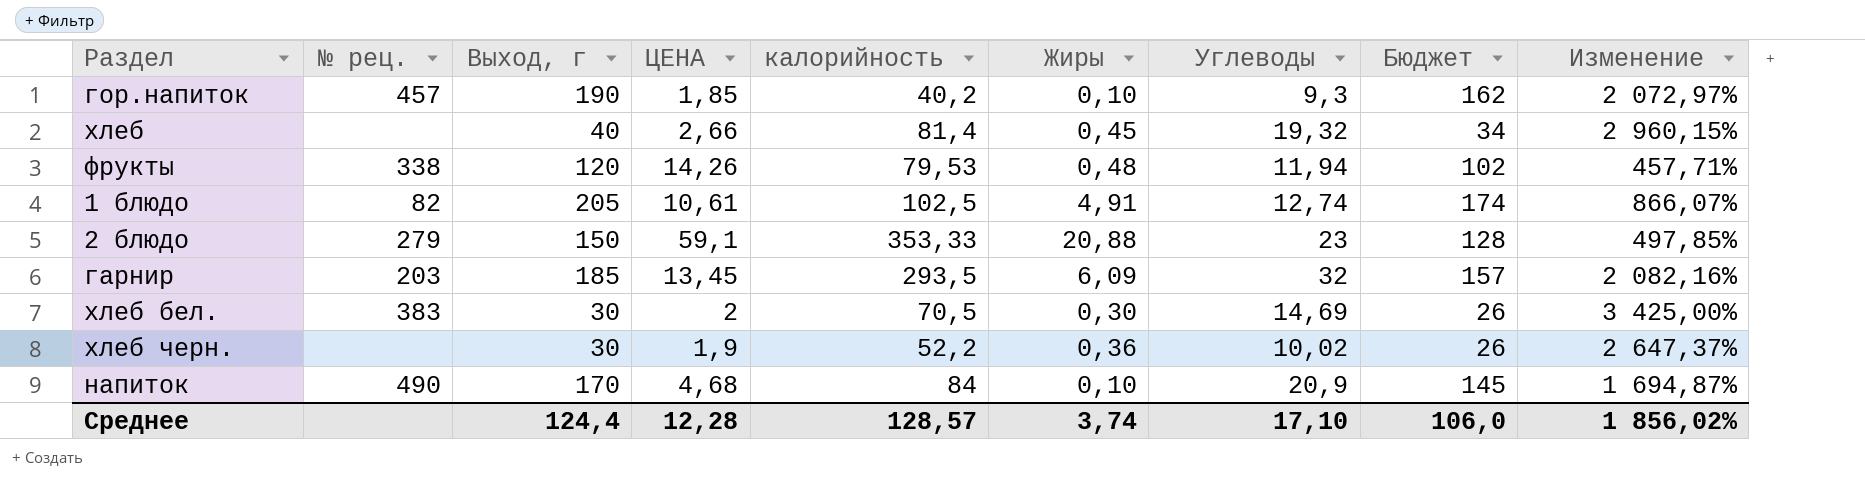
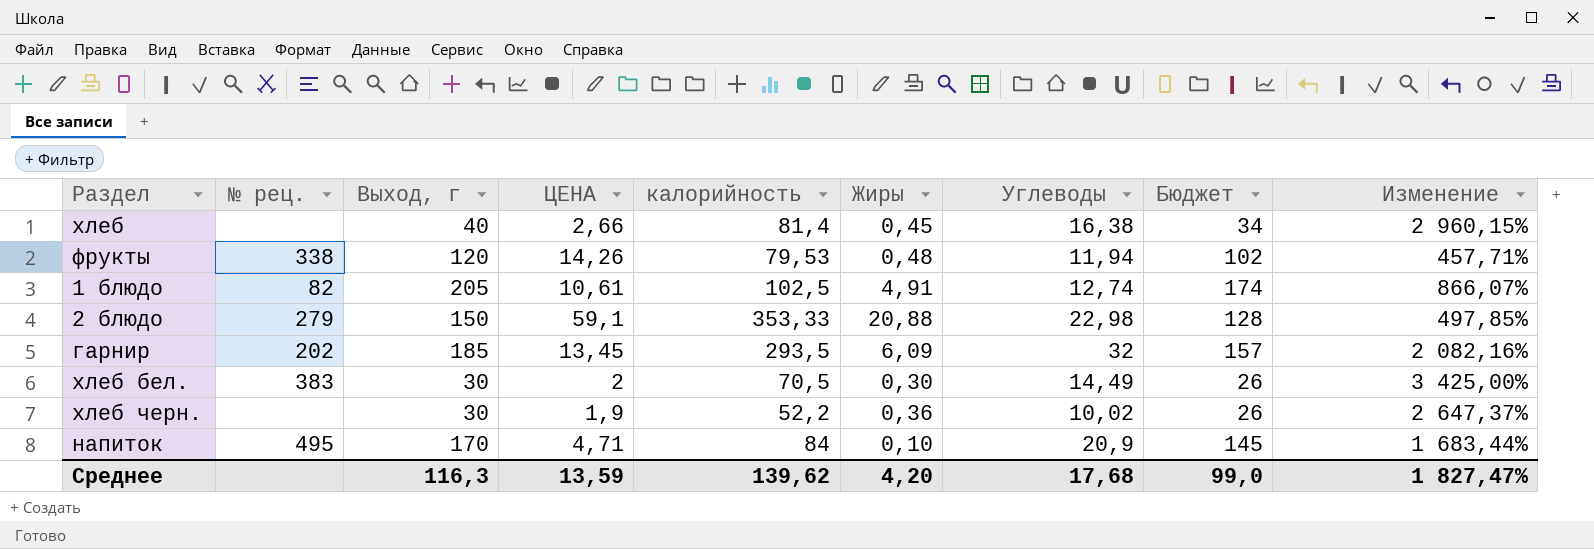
row гор.напиток: 457 | 190 | 1,85 | 40,2 | 0,10 | 9,3 | 162 | 2 072,97% -> none
хлеб | Углеводы: 19,32 -> 16,38
2 блюдо | Углеводы: 23 -> 22,98
гарнир | № рец.: 203 -> 202
хлеб бел. | Углеводы: 14,69 -> 14,49
напиток | № рец.: 490 -> 495
напиток | ЦЕНА: 4,68 -> 4,71
напиток | Изменение: 1 694,87% -> 1 683,44%
Среднее | Выход, г: 124,4 -> 116,3
Среднее | ЦЕНА: 12,28 -> 13,59
Среднее | калорийность: 128,57 -> 139,62
Среднее | Жиры: 3,74 -> 4,20
Среднее | Углеводы: 17,10 -> 17,68
Среднее | Бюджет: 106,0 -> 99,0
Среднее | Изменение: 1 856,02% -> 1 827,47%

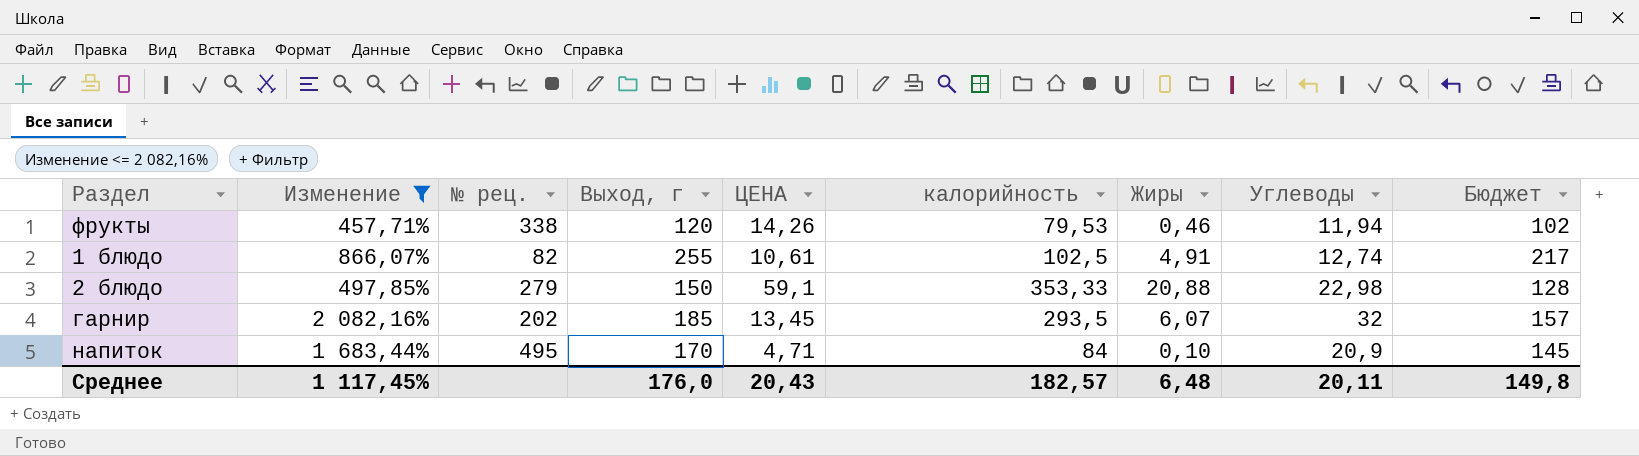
filter: none -> Изменение <= 2 082,16%
column Изменение | position: 9 -> 2
фрукты | Жиры: 0,48 -> 0,46
1 блюдо | Выход, г: 205 -> 255
1 блюдо | Бюджет: 174 -> 217
гарнир | Жиры: 6,09 -> 6,07
Среднее | Изменение: 1 827,47% -> 1 117,45%
Среднее | Выход, г: 116,3 -> 176,0
Среднее | ЦЕНА: 13,59 -> 20,43
Среднее | калорийность: 139,62 -> 182,57
Среднее | Жиры: 4,20 -> 6,48
Среднее | Углеводы: 17,68 -> 20,11
Среднее | Бюджет: 99,0 -> 149,8

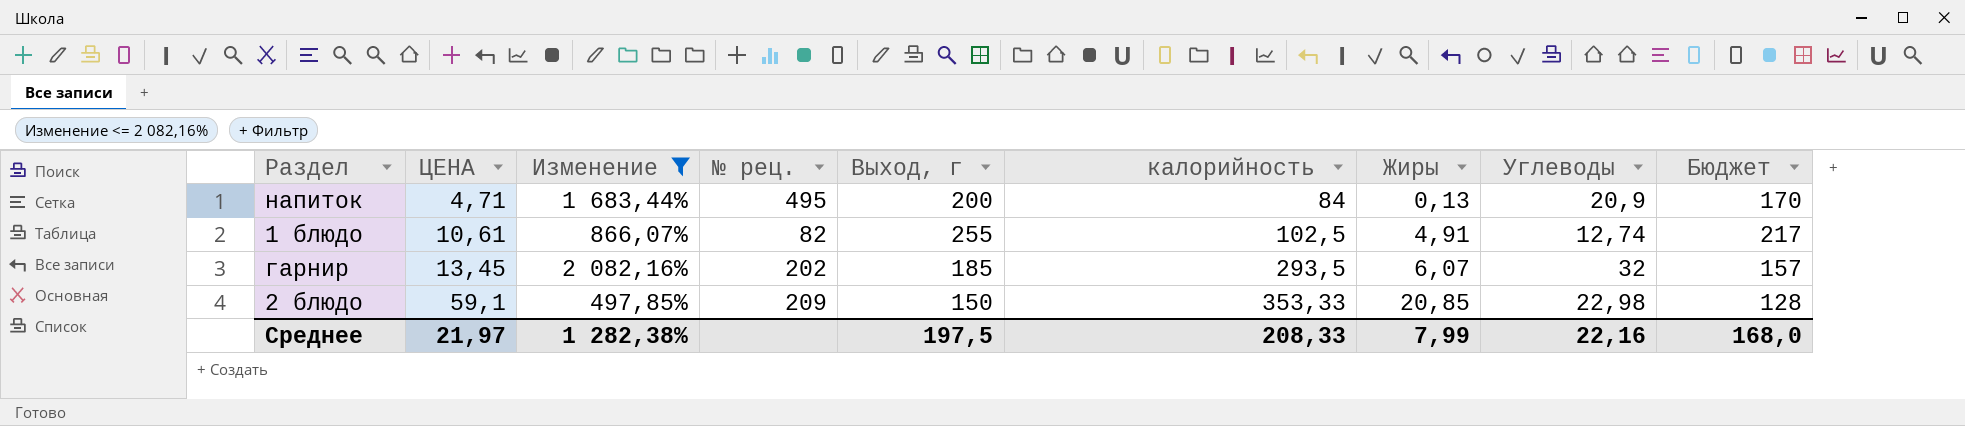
row order: none -> ЦЕНА ascending
column ЦЕНА | position: 5 -> 2
row фрукты: 457,71% | 338 | 120 | 14,26 | 79,53 | 0,46 | 11,94 | 102 -> none
напиток | Выход, г: 170 -> 200
напиток | Жиры: 0,10 -> 0,13
напиток | Бюджет: 145 -> 170
2 блюдо | № рец.: 279 -> 209
2 блюдо | Жиры: 20,88 -> 20,85
Среднее | ЦЕНА: 20,43 -> 21,97
Среднее | Изменение: 1 117,45% -> 1 282,38%
Среднее | Выход, г: 176,0 -> 197,5
Среднее | калорийность: 182,57 -> 208,33
Среднее | Жиры: 6,48 -> 7,99
Среднее | Углеводы: 20,11 -> 22,16
Среднее | Бюджет: 149,8 -> 168,0

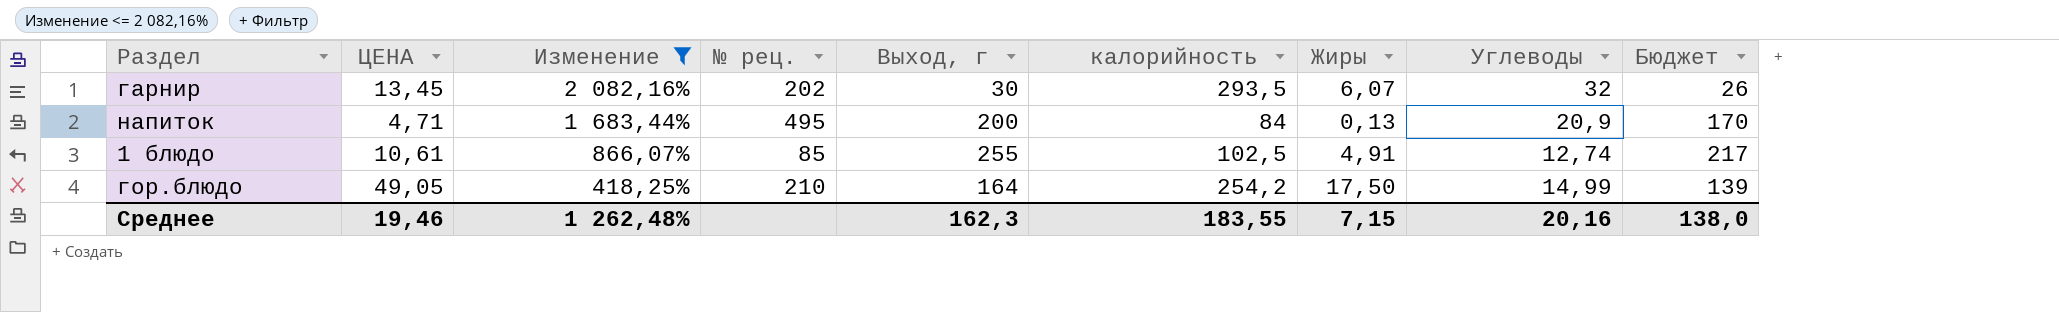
row order: ЦЕНА ascending -> Изменение descending
row 2 блюдо: 59,1 | 497,85% | 209 | 150 | 353,33 | 20,85 | 22,98 | 128 -> none
гарнир | Выход, г: 185 -> 30
гарнир | Бюджет: 157 -> 26
1 блюдо | № рец.: 82 -> 85
row гор.блюдо: none -> 49,05 | 418,25% | 210 | 164 | 254,2 | 17,50 | 14,99 | 139
Среднее | ЦЕНА: 21,97 -> 19,46
Среднее | Изменение: 1 282,38% -> 1 262,48%
Среднее | Выход, г: 197,5 -> 162,3
Среднее | калорийность: 208,33 -> 183,55
Среднее | Жиры: 7,99 -> 7,15
Среднее | Углеводы: 22,16 -> 20,16
Среднее | Бюджет: 168,0 -> 138,0

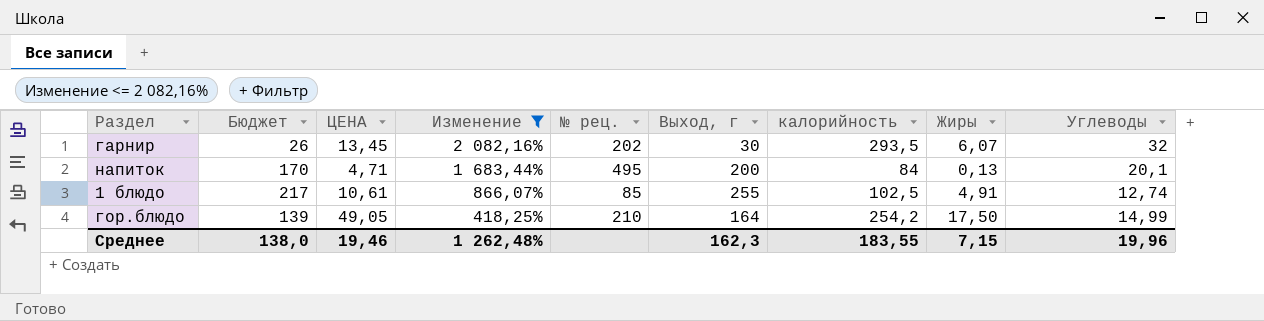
column Бюджет | position: 9 -> 2
напиток | Углеводы: 20,9 -> 20,1
Среднее | Углеводы: 20,16 -> 19,96

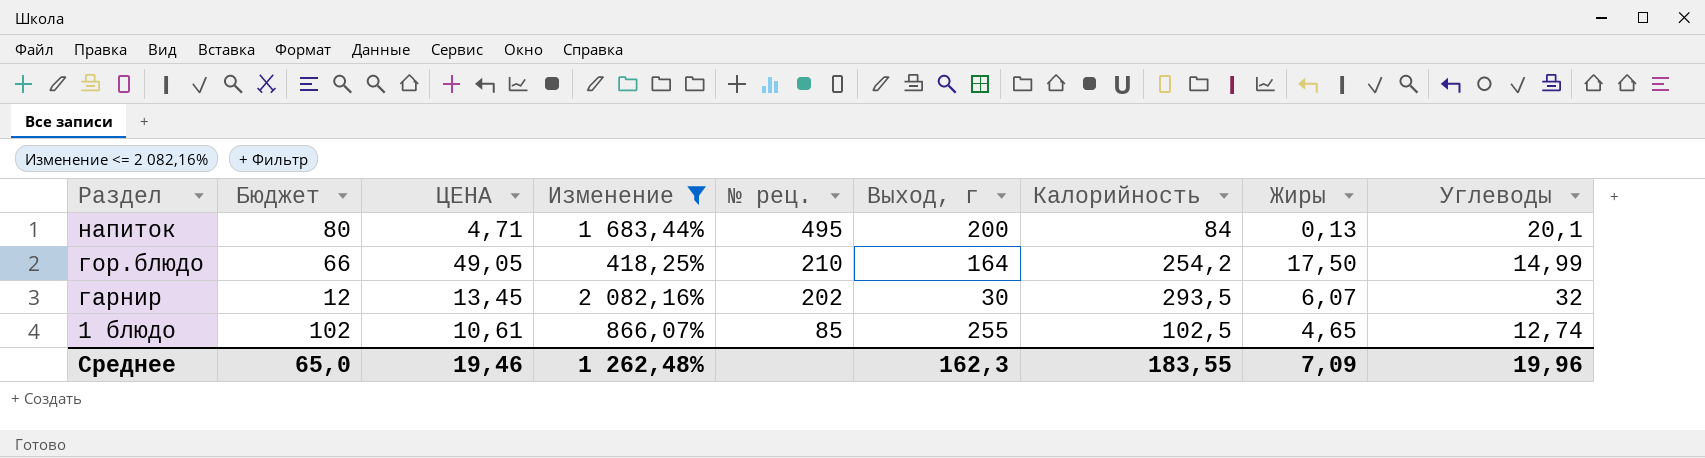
row order: Изменение descending -> Раздел descending
column Бюджет | formula: [Выход, г] * 0,85 -> [Выход, г] * 0,4
column name: калорийность -> Калорийность
1 блюдо | Жиры: 4,91 -> 4,65
Среднее | Бюджет: 138,0 -> 65,0
Среднее | Жиры: 7,15 -> 7,09

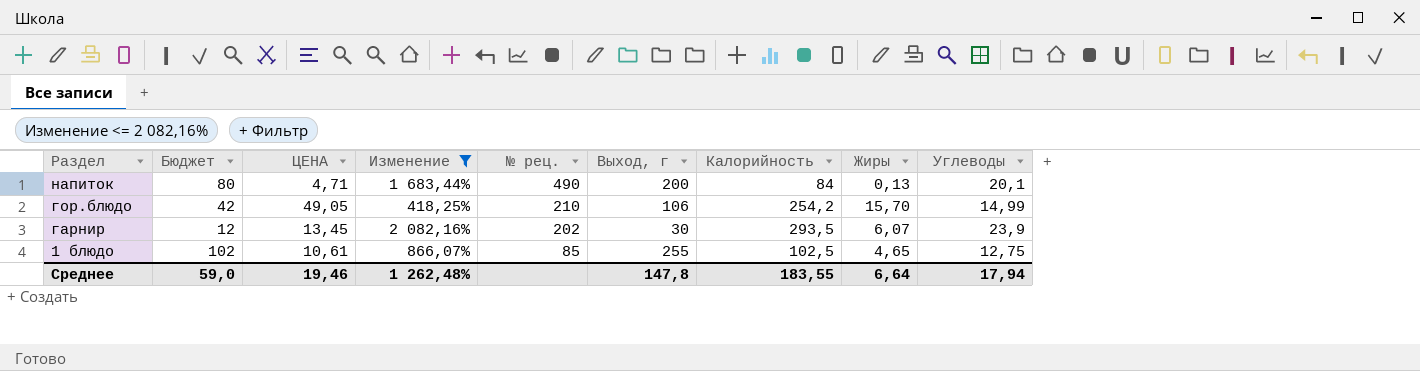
напиток | № рец.: 495 -> 490
гор.блюдо | Бюджет: 66 -> 42
гор.блюдо | Выход, г: 164 -> 106
гор.блюдо | Жиры: 17,50 -> 15,70
гарнир | Углеводы: 32 -> 23,9
1 блюдо | Углеводы: 12,74 -> 12,75
Среднее | Бюджет: 65,0 -> 59,0
Среднее | Выход, г: 162,3 -> 147,8
Среднее | Жиры: 7,09 -> 6,64
Среднее | Углеводы: 19,96 -> 17,94

